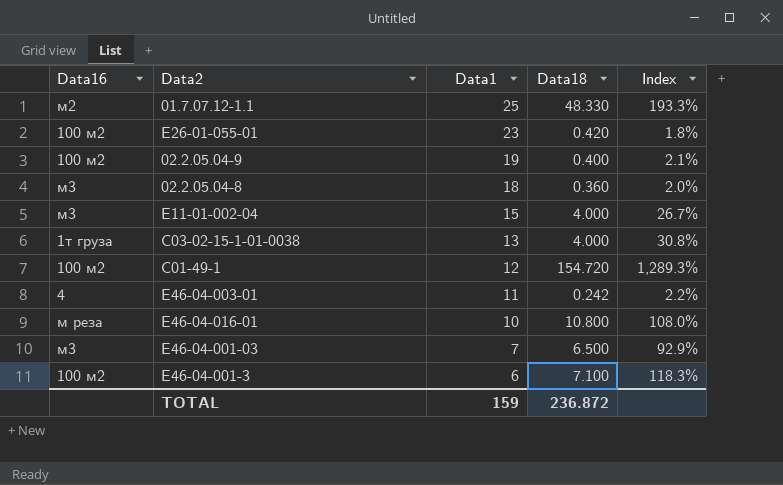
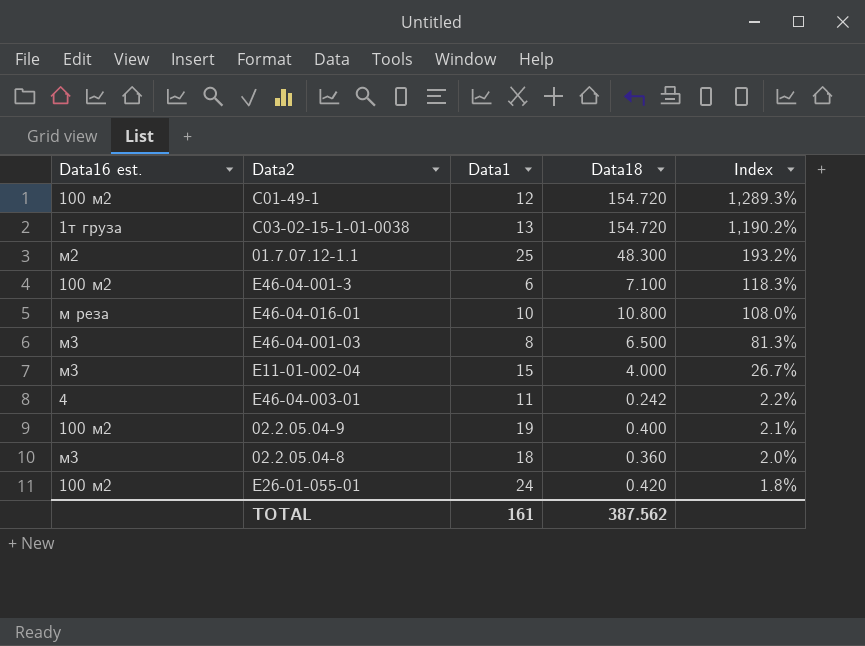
row order: Data1 descending -> Index descending
column name: Data16 -> Data16 est.
С03-02-15-1-01-0038 | Data18: 4.000 -> 154.720
С03-02-15-1-01-0038 | Index: 30.8% -> 1,190.2%
01.7.07.12-1.1 | Data18: 48.330 -> 48.300
01.7.07.12-1.1 | Index: 193.3% -> 193.2%
Е46-04-001-03 | Data1: 7 -> 8
Е46-04-001-03 | Index: 92.9% -> 81.3%
Е26-01-055-01 | Data1: 23 -> 24
TOTAL | Data1: 159 -> 161
TOTAL | Data18: 236.872 -> 387.562

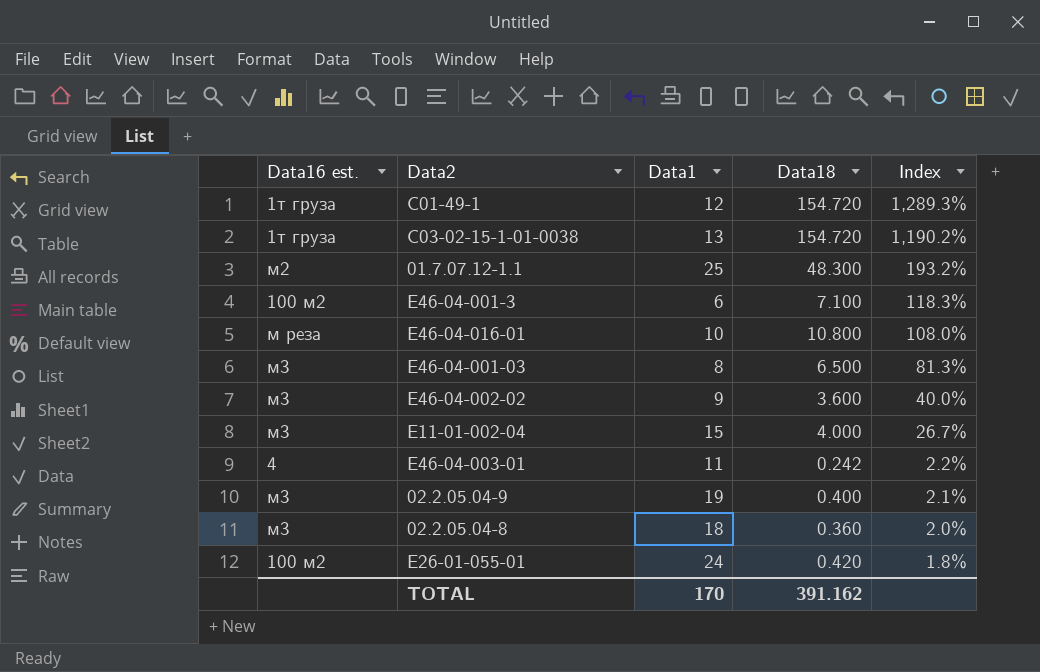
С01-49-1 | Data16 est.: 100 м2 -> 1т груза
row Е46-04-002-02: none -> м3 | 9 | 3.600 | 40.0%
02.2.05.04-9 | Data16 est.: 100 м2 -> м3
TOTAL | Data1: 161 -> 170
TOTAL | Data18: 387.562 -> 391.162

